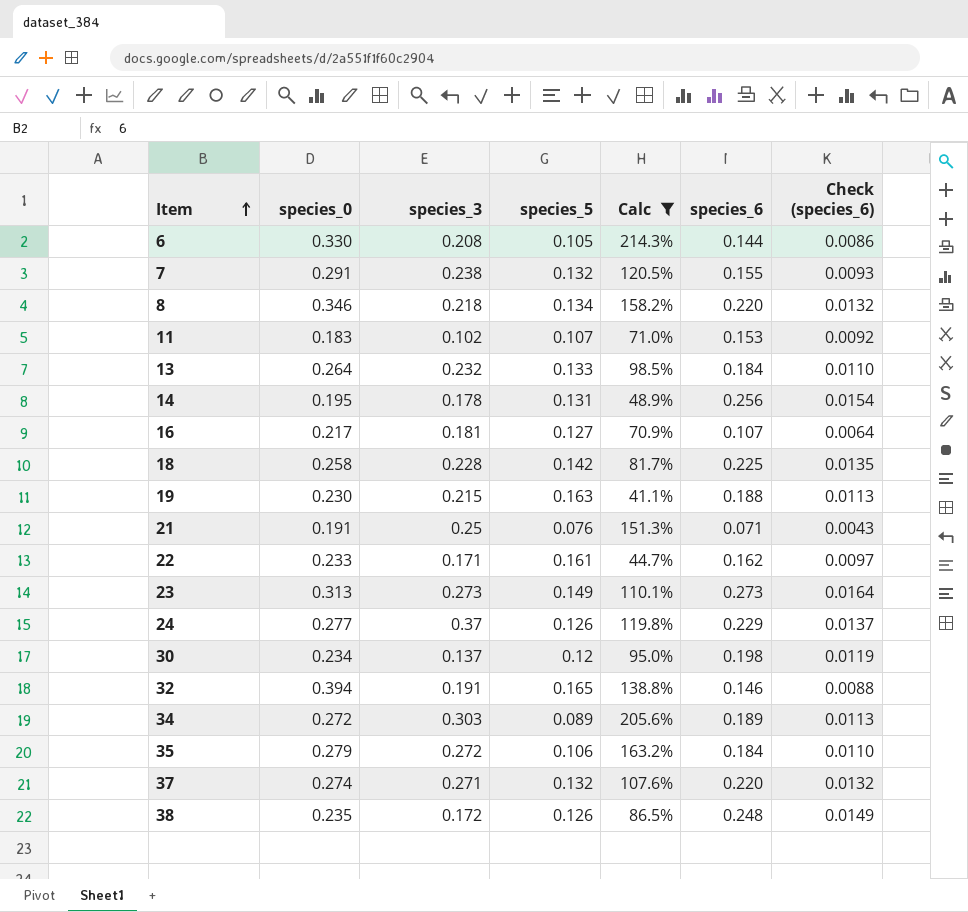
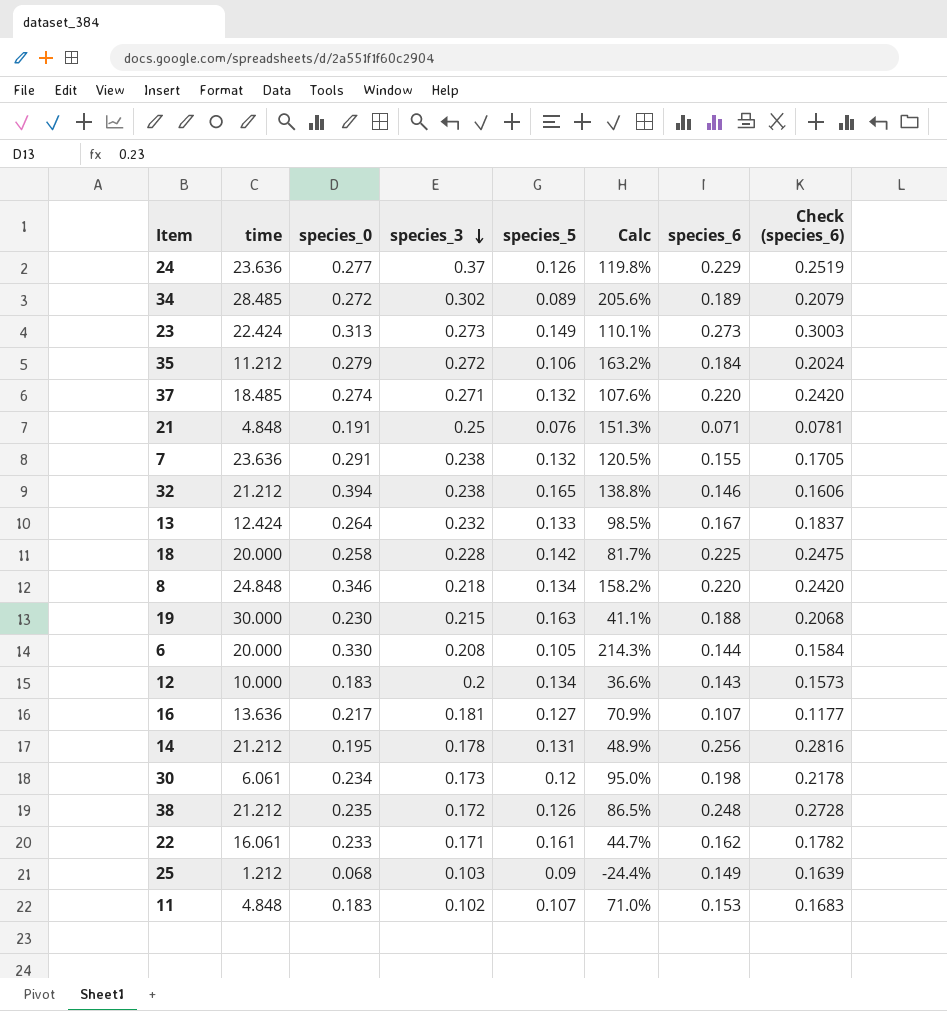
filter: Calc >= 41.1% -> none
row order: Item ascending -> species_3 descending
column time | position: none -> 2
column Check (species_6) | formula: [species_6] * 0.06 -> [species_6] * 1.1
34 | species_3: 0.303 -> 0.302
32 | species_3: 0.191 -> 0.238
13 | species_6: 0.184 -> 0.167
30 | species_3: 0.137 -> 0.173

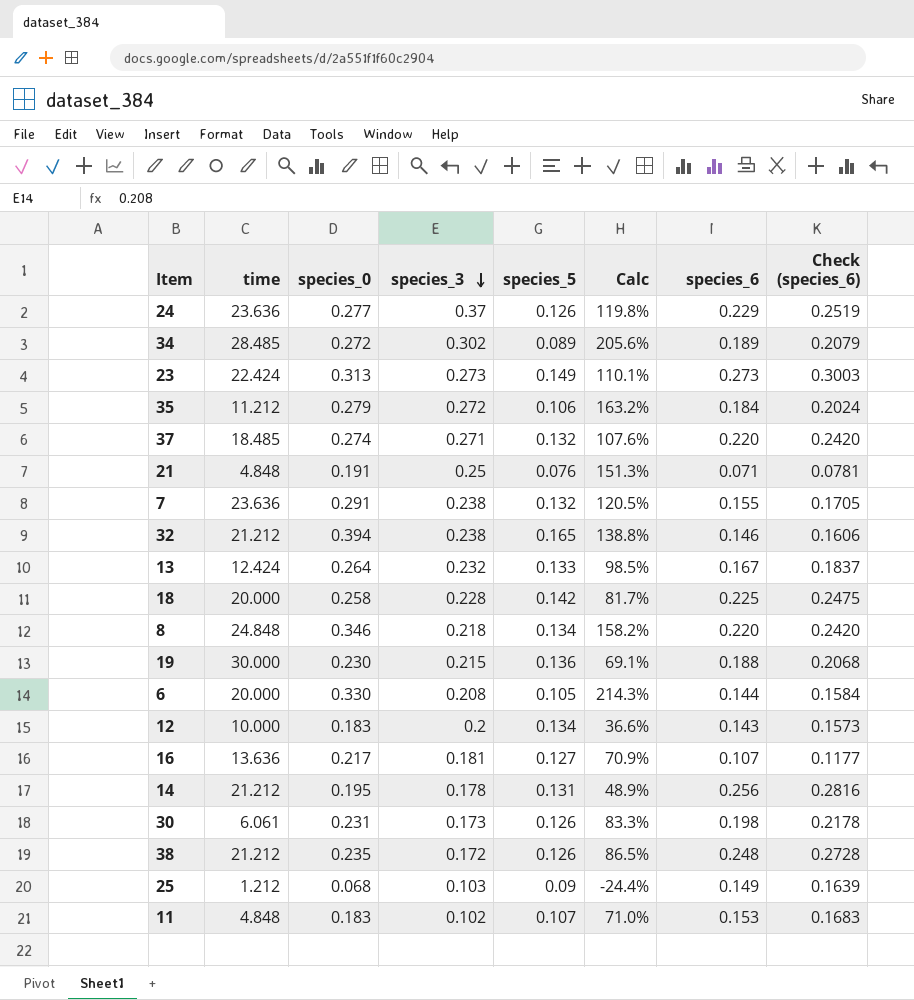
row 22: 16.061 | 0.233 | 0.171 | 0.161 | 44.7% | 0.162 | 0.1782 -> none
19 | species_5: 0.163 -> 0.136
19 | Calc: 41.1% -> 69.1%
30 | species_0: 0.234 -> 0.231
30 | species_5: 0.12 -> 0.126
30 | Calc: 95.0% -> 83.3%

